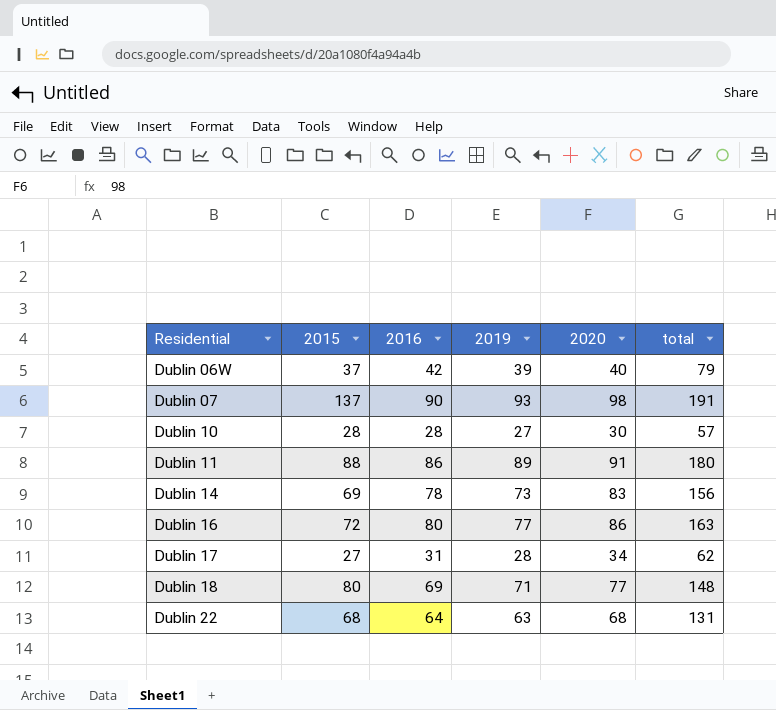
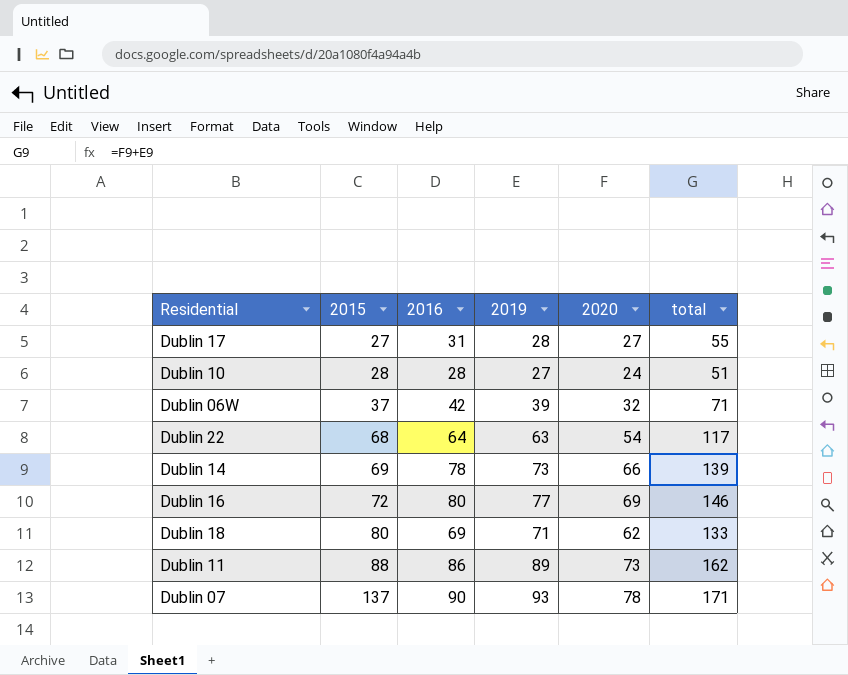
row order: Residential ascending -> 2015 ascending
Dublin 17 | 2020: 34 -> 27
Dublin 17 | total: 62 -> 55
Dublin 10 | 2020: 30 -> 24
Dublin 10 | total: 57 -> 51
Dublin 06W | 2020: 40 -> 32
Dublin 06W | total: 79 -> 71
Dublin 22 | 2020: 68 -> 54
Dublin 22 | total: 131 -> 117
Dublin 14 | 2020: 83 -> 66
Dublin 14 | total: 156 -> 139
Dublin 16 | 2020: 86 -> 69
Dublin 16 | total: 163 -> 146
Dublin 18 | 2020: 77 -> 62
Dublin 18 | total: 148 -> 133
Dublin 11 | 2020: 91 -> 73
Dublin 11 | total: 180 -> 162
Dublin 07 | 2020: 98 -> 78
Dublin 07 | total: 191 -> 171

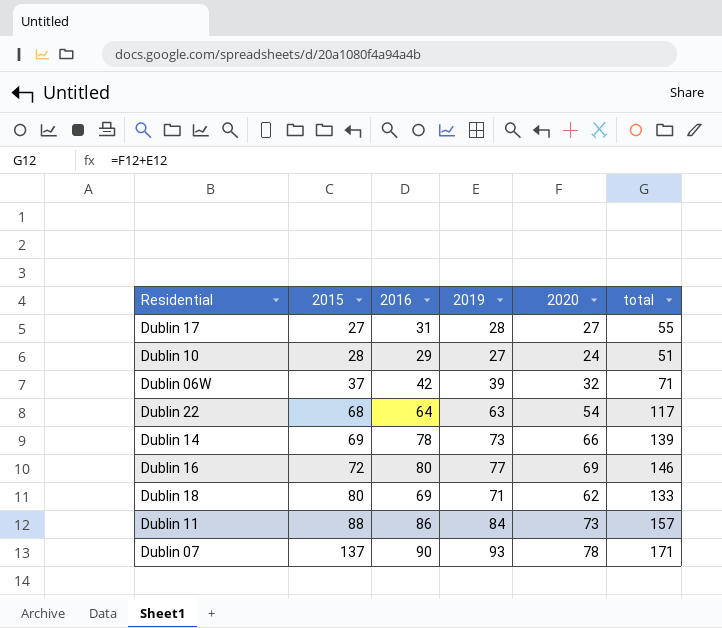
Dublin 10 | 2016: 28 -> 29
Dublin 11 | 2019: 89 -> 84
Dublin 11 | total: 162 -> 157

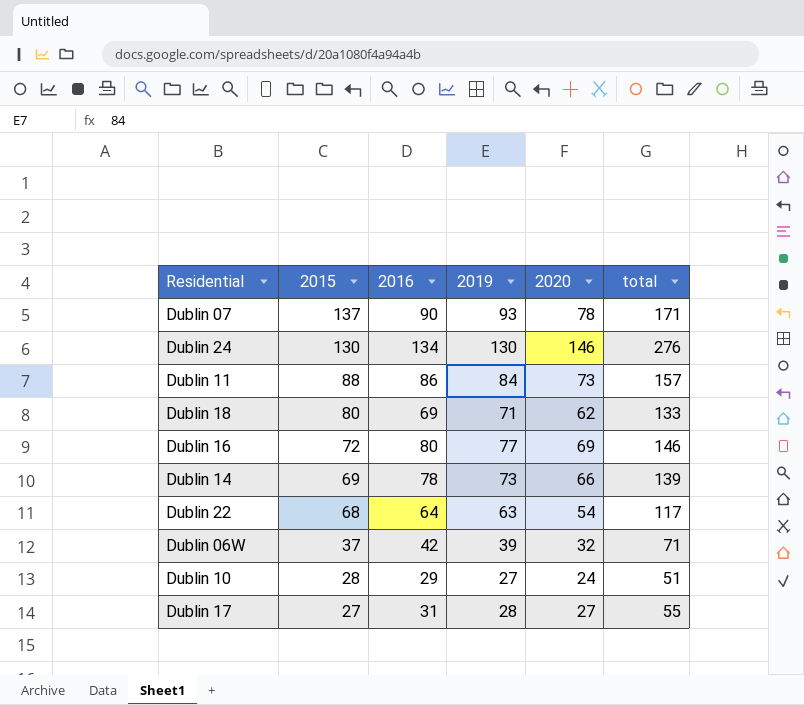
row order: 2015 ascending -> 2015 descending
row Dublin 24: none -> 130 | 134 | 130 | 146 | 276

